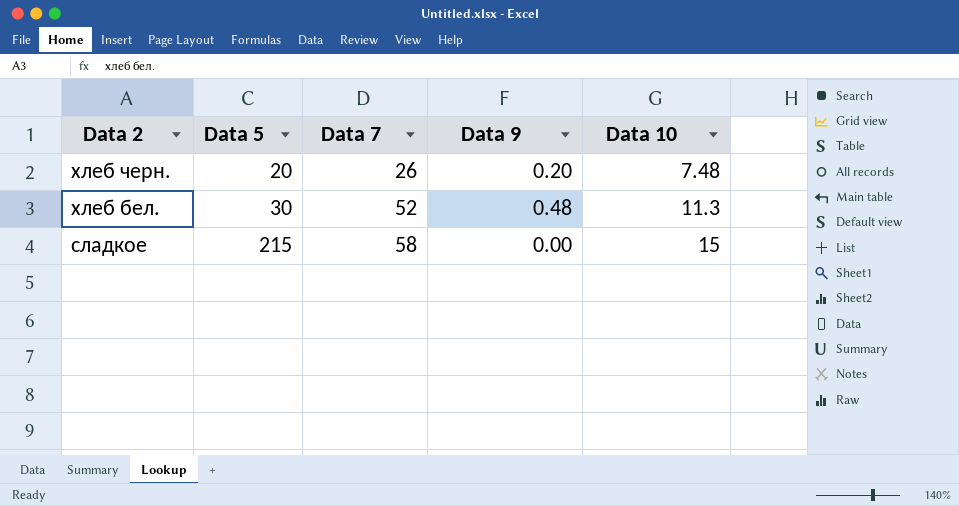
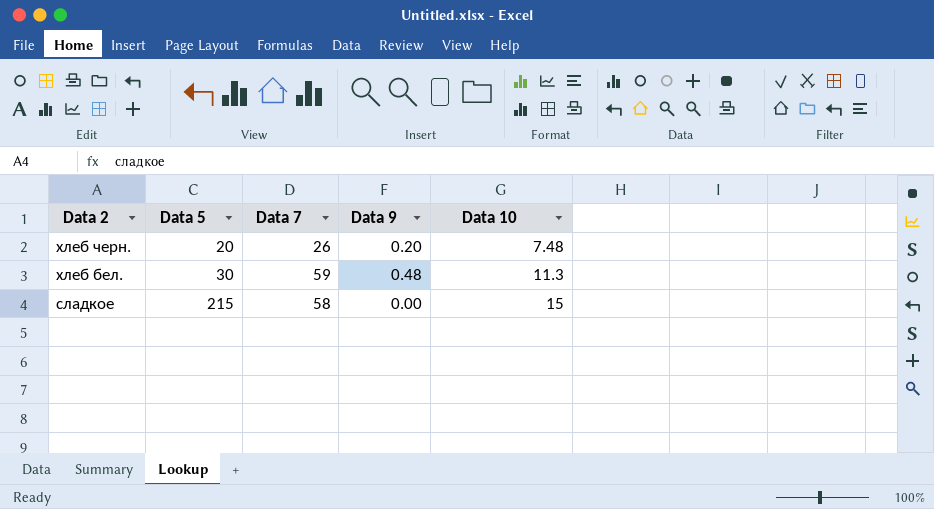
хлеб бел. | Data 7: 52 -> 59

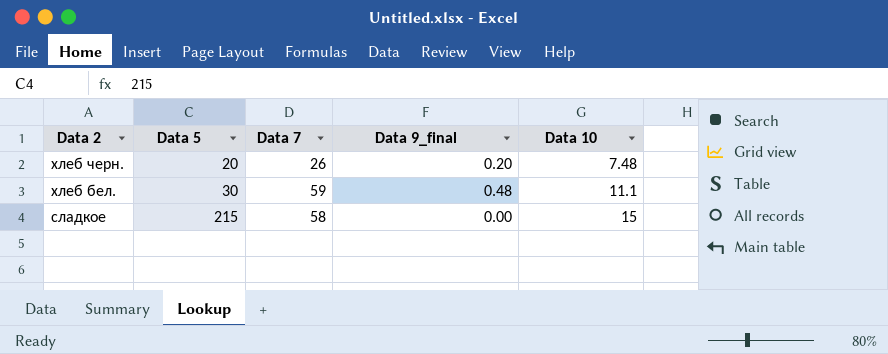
column name: Data 9 -> Data 9_final
хлеб бел. | Data 10: 11.3 -> 11.1

